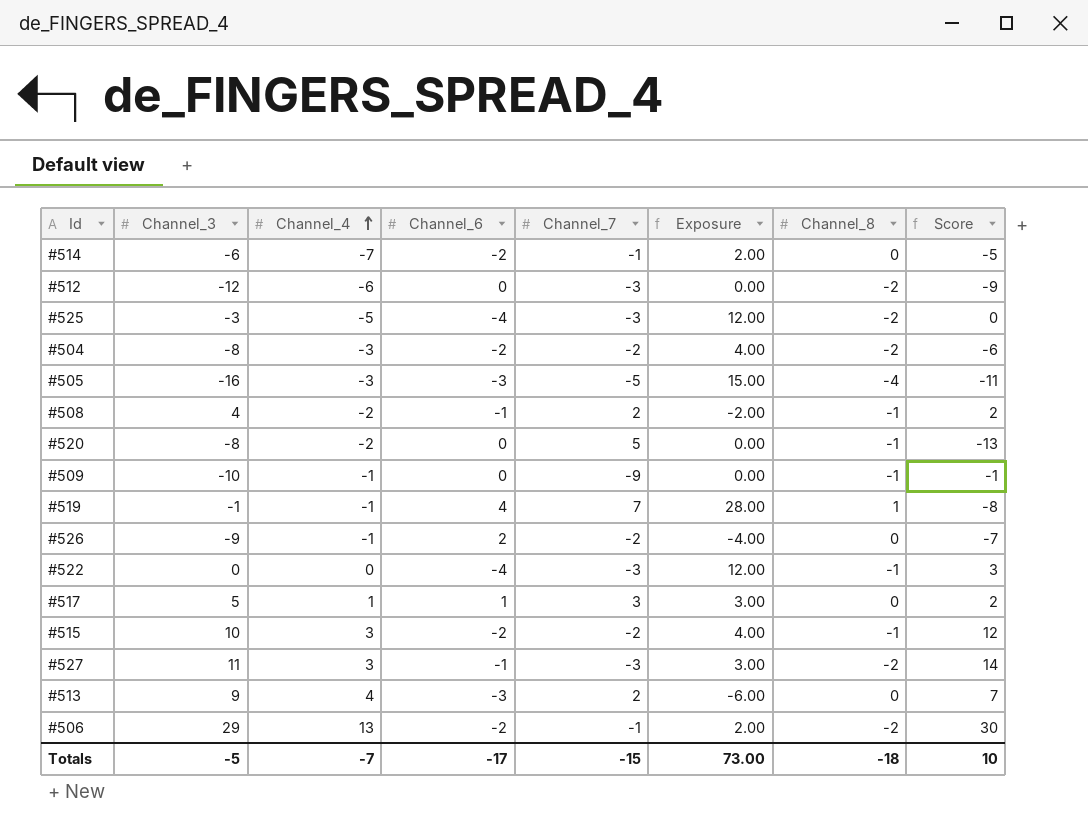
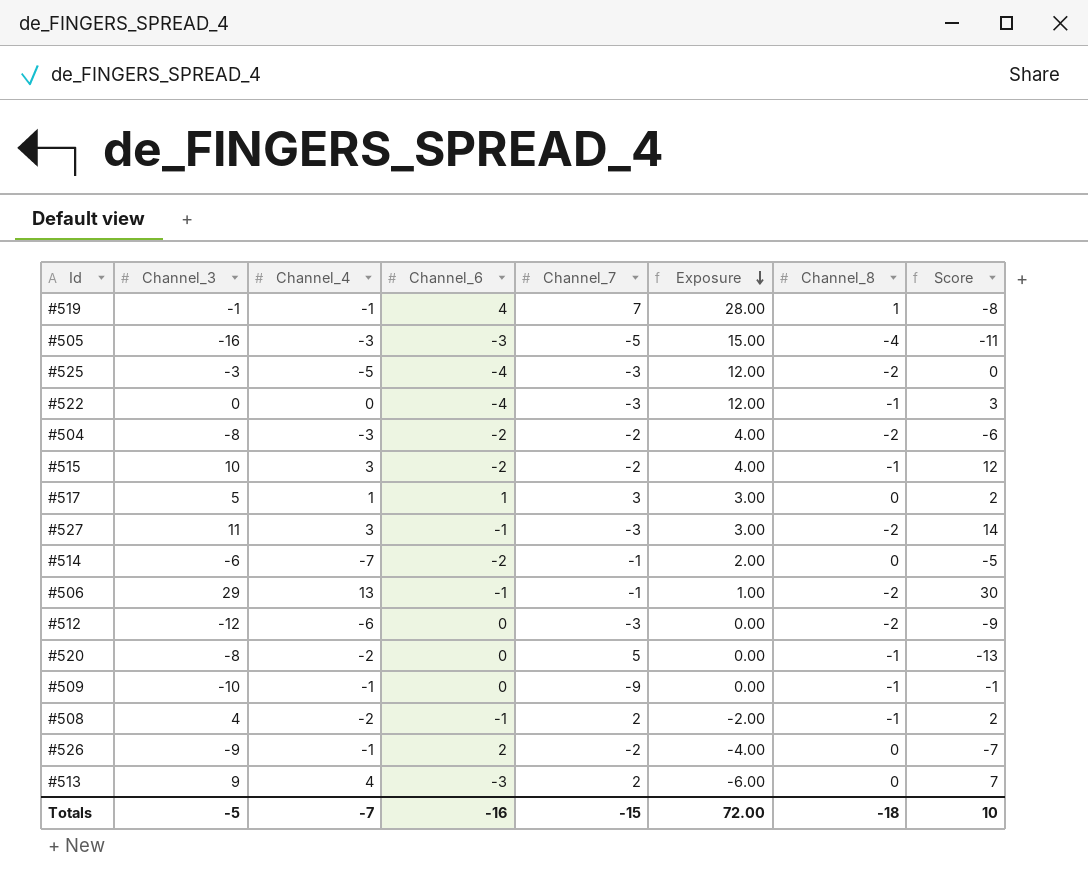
row order: Channel_4 ascending -> Exposure descending
#506 | Channel_6: -2 -> -1
#506 | Exposure: 2.00 -> 1.00
Totals | Channel_6: -17 -> -16
Totals | Exposure: 73.00 -> 72.00

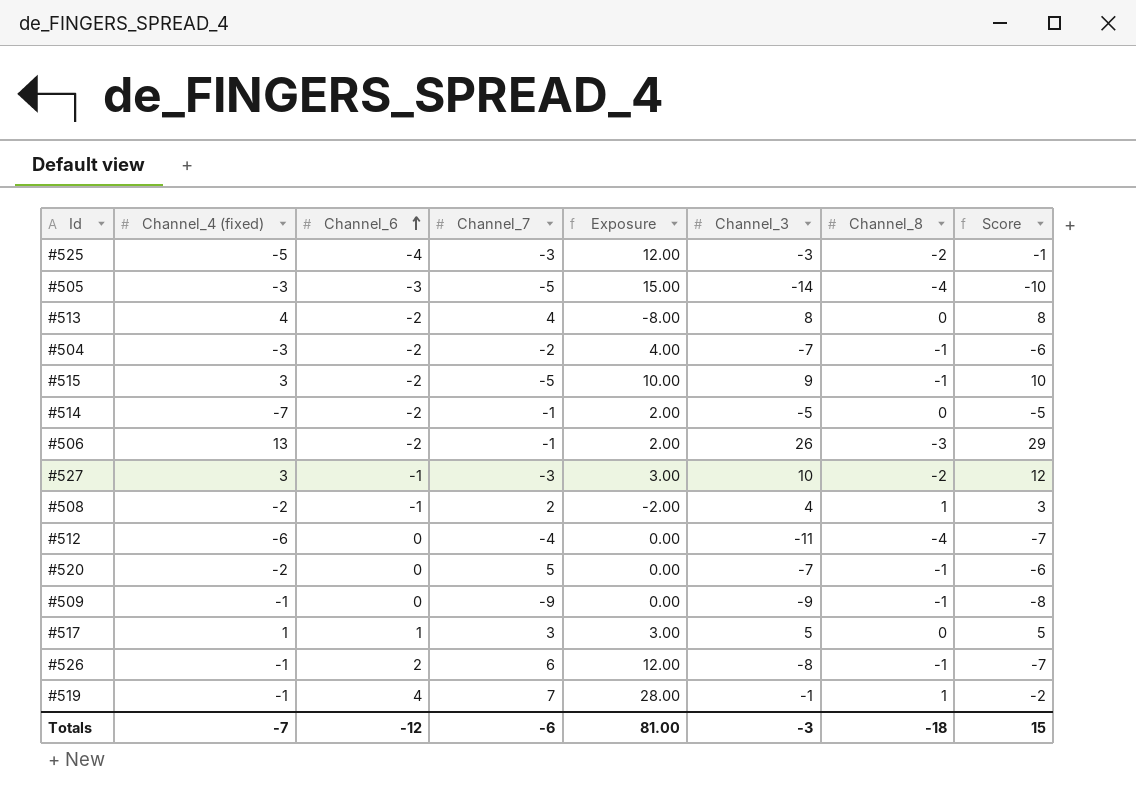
row order: Exposure descending -> Channel_6 ascending
column name: Channel_4 -> Channel_4 (fixed)
column Channel_3 | position: 2 -> 6
column Score | formula: [Channel_3] - [Channel_7] -> [Channel_3] - [Channel_8]
row #522: 0 | 0 | -4 | -3 | 12.00 | -1 | 3 -> none
#505 | Channel_3: -16 -> -14
#513 | Channel_6: -3 -> -2
#513 | Channel_7: 2 -> 4
#513 | Exposure: -6.00 -> -8.00
#513 | Channel_3: 9 -> 8
#504 | Channel_3: -8 -> -7
#504 | Channel_8: -2 -> -1
#515 | Channel_7: -2 -> -5
#515 | Exposure: 4.00 -> 10.00
#515 | Channel_3: 10 -> 9
#514 | Channel_3: -6 -> -5
#506 | Channel_6: -1 -> -2
#506 | Exposure: 1.00 -> 2.00
#506 | Channel_3: 29 -> 26
#506 | Channel_8: -2 -> -3
#527 | Channel_3: 11 -> 10
#508 | Channel_8: -1 -> 1
#512 | Channel_7: -3 -> -4
#512 | Channel_3: -12 -> -11
#512 | Channel_8: -2 -> -4
#520 | Channel_3: -8 -> -7
#509 | Channel_3: -10 -> -9
#526 | Channel_7: -2 -> 6
#526 | Exposure: -4.00 -> 12.00
#526 | Channel_3: -9 -> -8
#526 | Channel_8: 0 -> -1
Totals | Channel_6: -16 -> -12
Totals | Channel_7: -15 -> -6
Totals | Exposure: 72.00 -> 81.00
Totals | Channel_3: -5 -> -3
Totals | Score: 10 -> 15

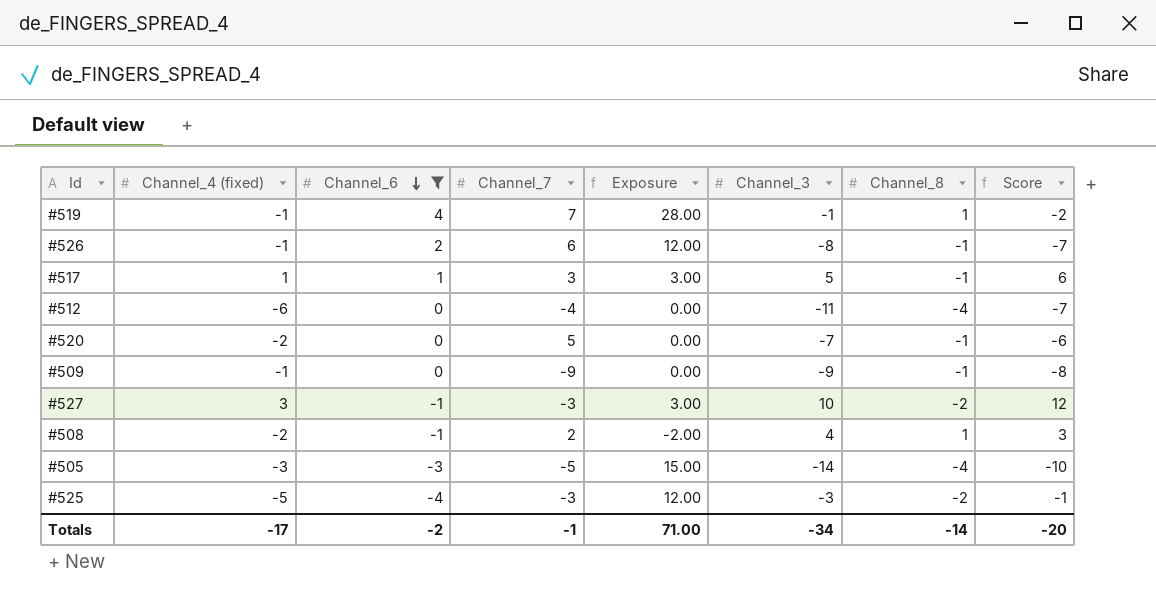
filter: none -> Channel_6 != -2
row order: Channel_6 ascending -> Channel_6 descending
#517 | Channel_8: 0 -> -1
#517 | Score: 5 -> 6
Totals | Channel_4 (fixed): -7 -> -17
Totals | Channel_6: -12 -> -2
Totals | Channel_7: -6 -> -1
Totals | Exposure: 81.00 -> 71.00
Totals | Channel_3: -3 -> -34
Totals | Channel_8: -18 -> -14
Totals | Score: 15 -> -20

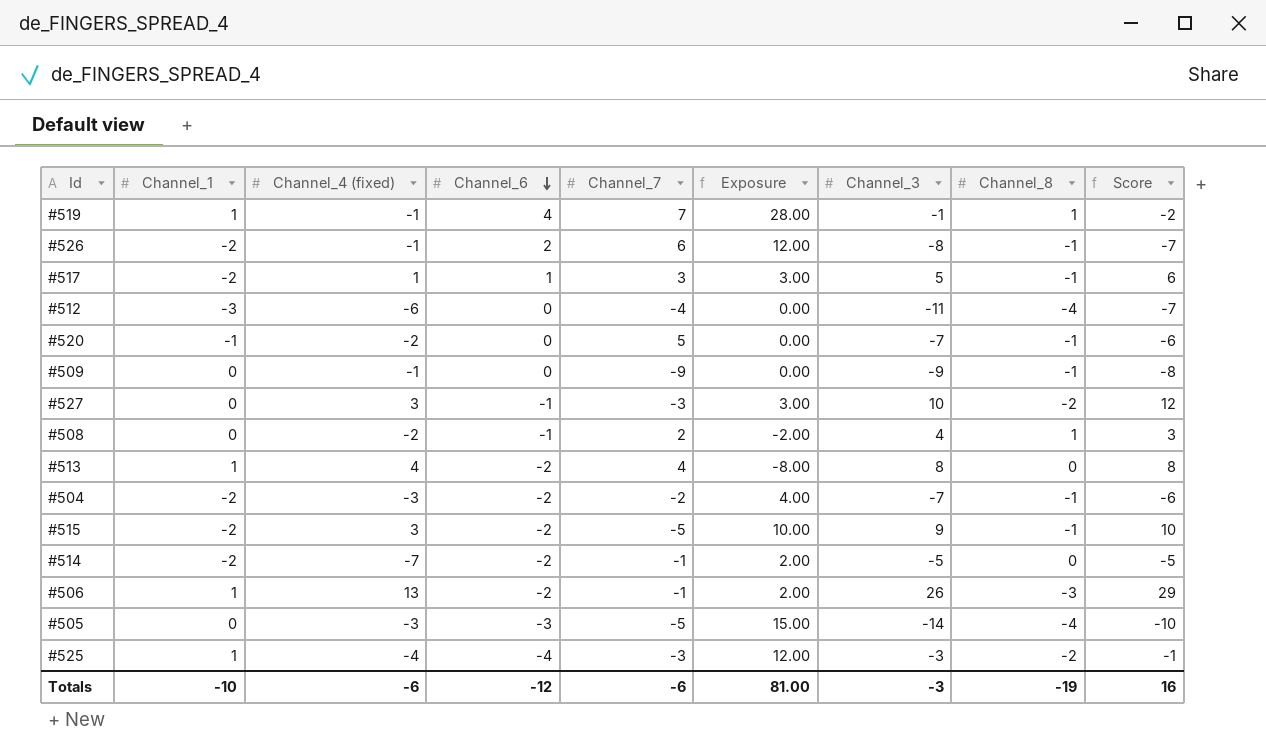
filter: Channel_6 != -2 -> none
column Channel_1 | position: none -> 2
#525 | Channel_4 (fixed): -5 -> -4
Totals | Channel_4 (fixed): -17 -> -6
Totals | Channel_6: -2 -> -12
Totals | Channel_7: -1 -> -6
Totals | Exposure: 71.00 -> 81.00
Totals | Channel_3: -34 -> -3
Totals | Channel_8: -14 -> -19
Totals | Score: -20 -> 16

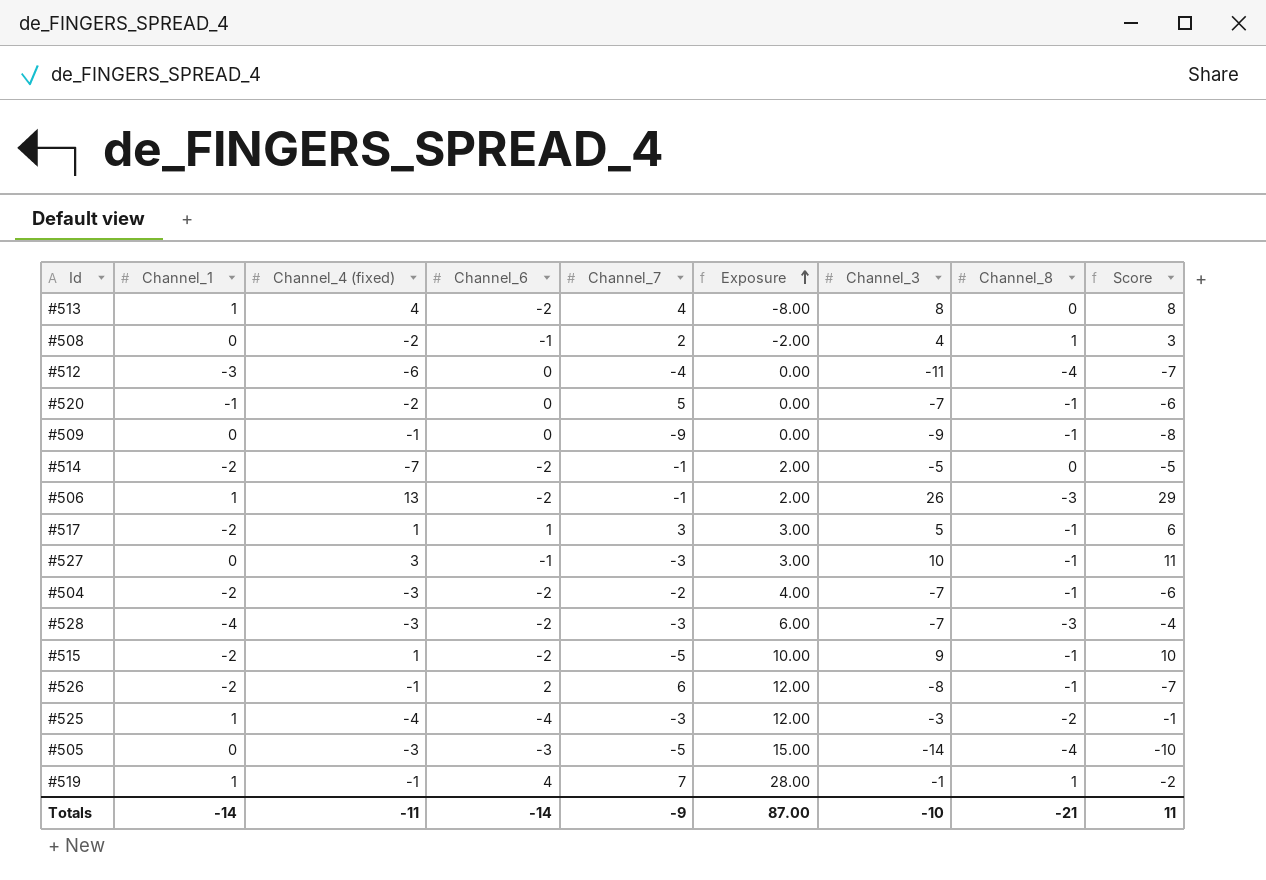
row order: Channel_6 descending -> Exposure ascending
#527 | Channel_8: -2 -> -1
#527 | Score: 12 -> 11
row #528: none -> -4 | -3 | -2 | -3 | 6.00 | -7 | -3 | -4
#515 | Channel_4 (fixed): 3 -> 1
Totals | Channel_1: -10 -> -14
Totals | Channel_4 (fixed): -6 -> -11
Totals | Channel_6: -12 -> -14
Totals | Channel_7: -6 -> -9
Totals | Exposure: 81.00 -> 87.00
Totals | Channel_3: -3 -> -10
Totals | Channel_8: -19 -> -21
Totals | Score: 16 -> 11

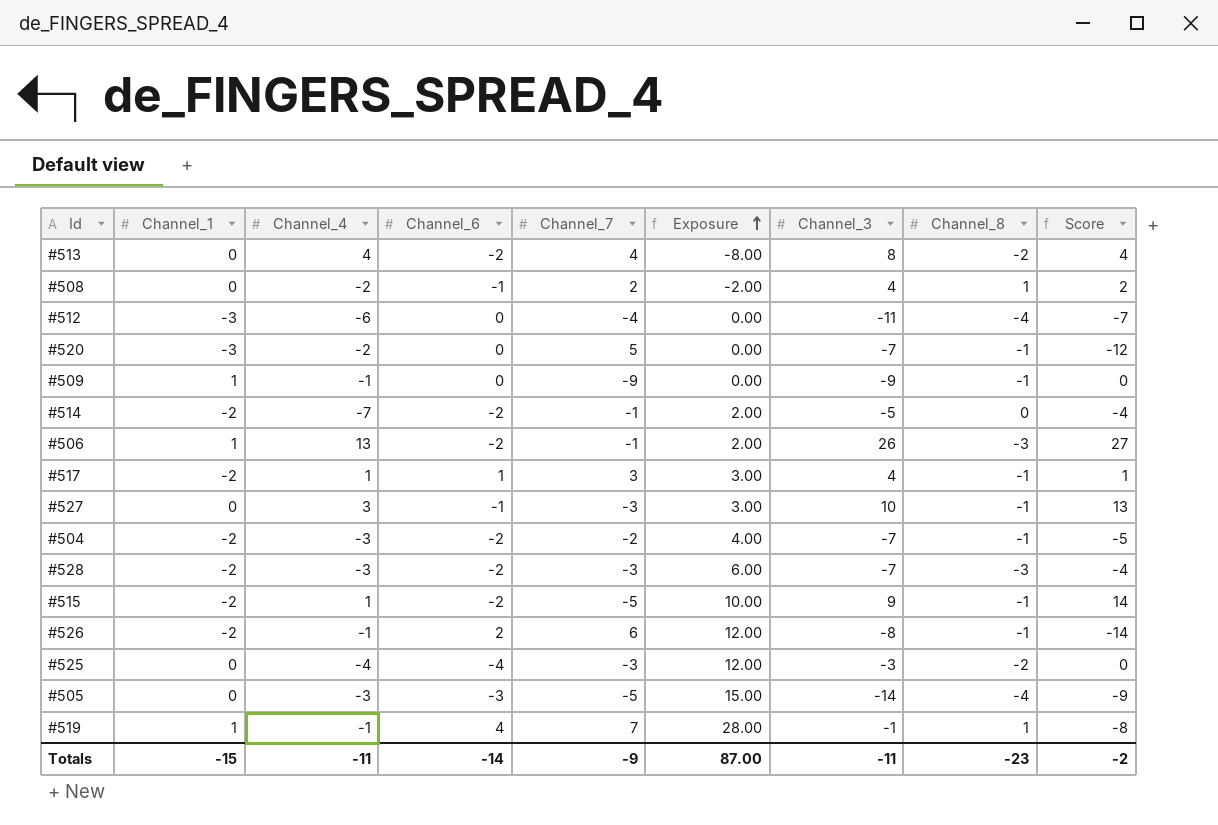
column name: Channel_4 (fixed) -> Channel_4
column Score | formula: [Channel_3] - [Channel_8] -> [Channel_3] - [Channel_7]
#513 | Channel_1: 1 -> 0
#513 | Channel_8: 0 -> -2
#520 | Channel_1: -1 -> -3
#509 | Channel_1: 0 -> 1
#517 | Channel_3: 5 -> 4
#528 | Channel_1: -4 -> -2
#525 | Channel_1: 1 -> 0
Totals | Channel_1: -14 -> -15
Totals | Channel_3: -10 -> -11
Totals | Channel_8: -21 -> -23
Totals | Score: 11 -> -2

